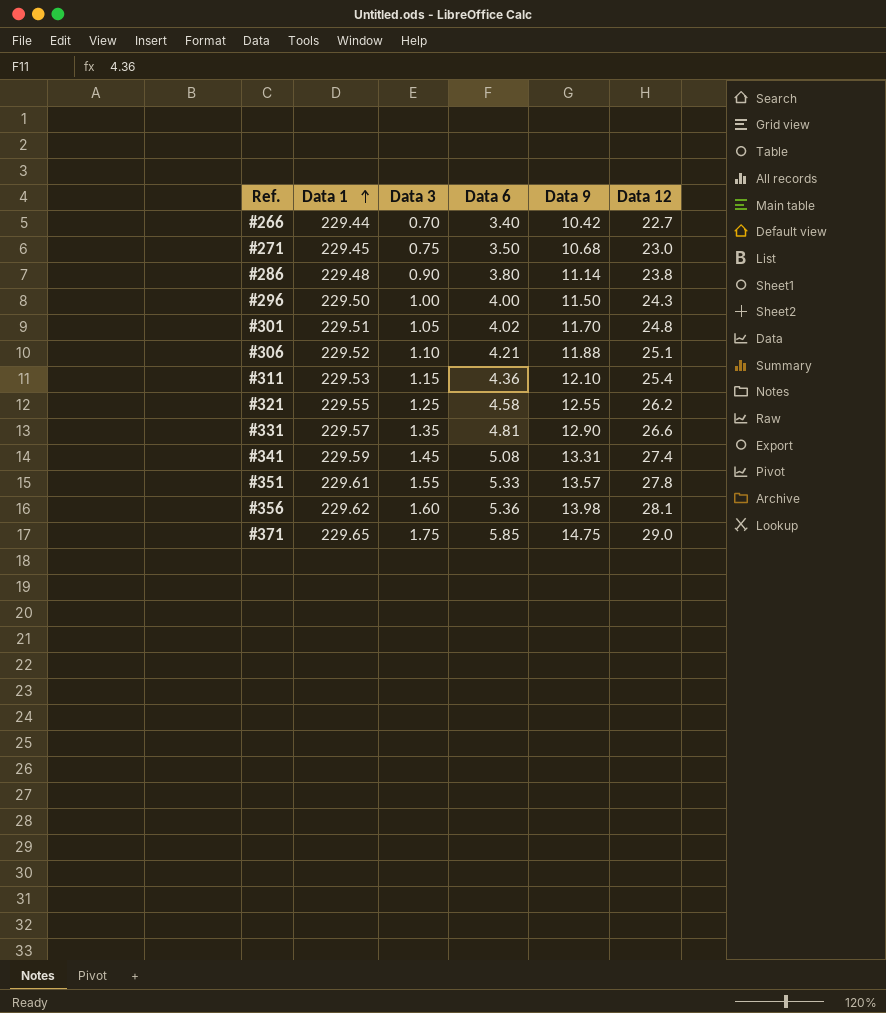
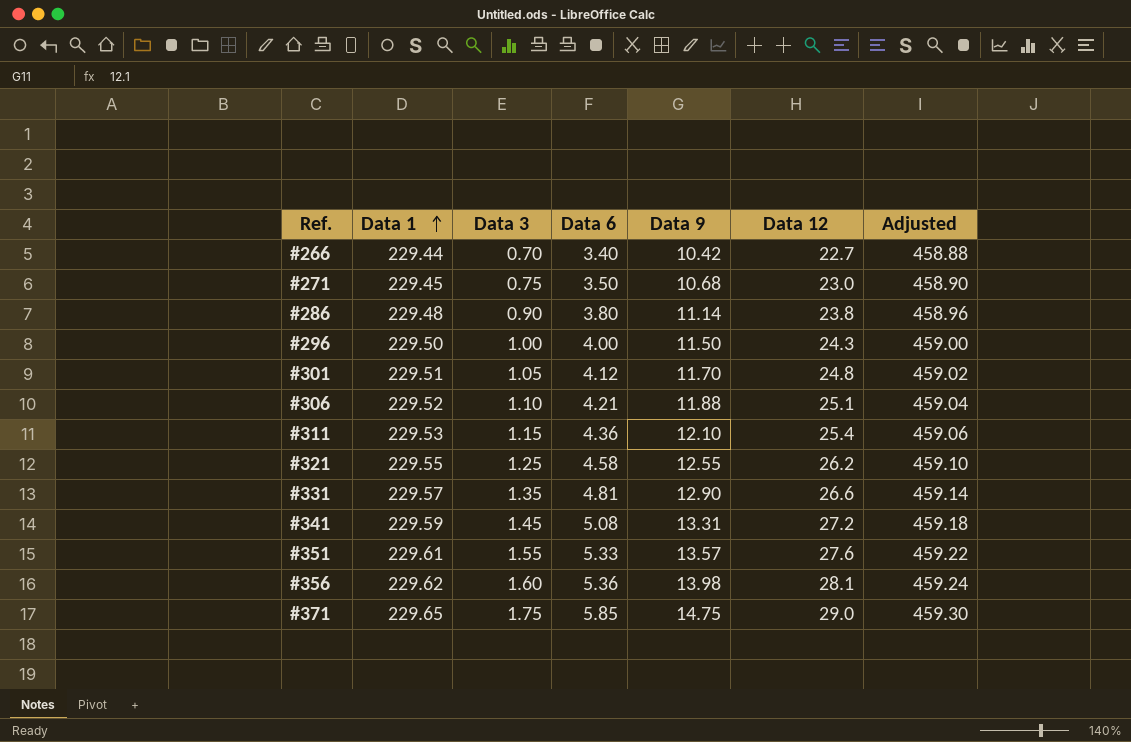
column Adjusted | formula: none -> [Data 1] * 2
#301 | Data 6: 4.02 -> 4.12
#341 | Data 12: 27.4 -> 27.2
#351 | Data 12: 27.8 -> 27.6

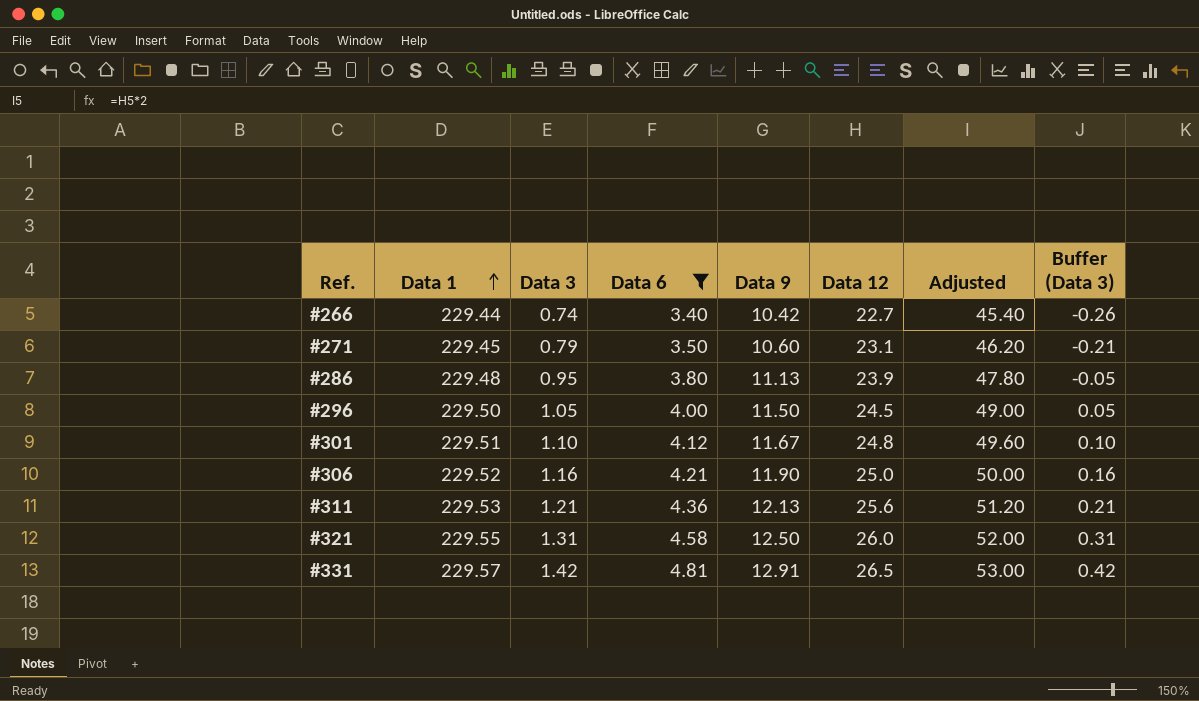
filter: none -> Data 6 <= 4.81
column Adjusted | formula: [Data 1] * 2 -> [Data 12] * 2
column Buffer (Data 3) | formula: none -> [Data 3] - 1
#266 | Data 3: 0.70 -> 0.74
#271 | Data 3: 0.75 -> 0.79
#271 | Data 9: 10.68 -> 10.60
#271 | Data 12: 23.0 -> 23.1
#286 | Data 3: 0.90 -> 0.95
#286 | Data 9: 11.14 -> 11.13
#286 | Data 12: 23.8 -> 23.9
#296 | Data 3: 1.00 -> 1.05
#296 | Data 12: 24.3 -> 24.5
#301 | Data 3: 1.05 -> 1.10
#301 | Data 9: 11.70 -> 11.67
#306 | Data 3: 1.10 -> 1.16
#306 | Data 9: 11.88 -> 11.90
#306 | Data 12: 25.1 -> 25.0
#311 | Data 3: 1.15 -> 1.21
#311 | Data 9: 12.10 -> 12.13
#311 | Data 12: 25.4 -> 25.6
#321 | Data 3: 1.25 -> 1.31
#321 | Data 9: 12.55 -> 12.50
#321 | Data 12: 26.2 -> 26.0
#331 | Data 3: 1.35 -> 1.42
#331 | Data 9: 12.90 -> 12.91
#331 | Data 12: 26.6 -> 26.5

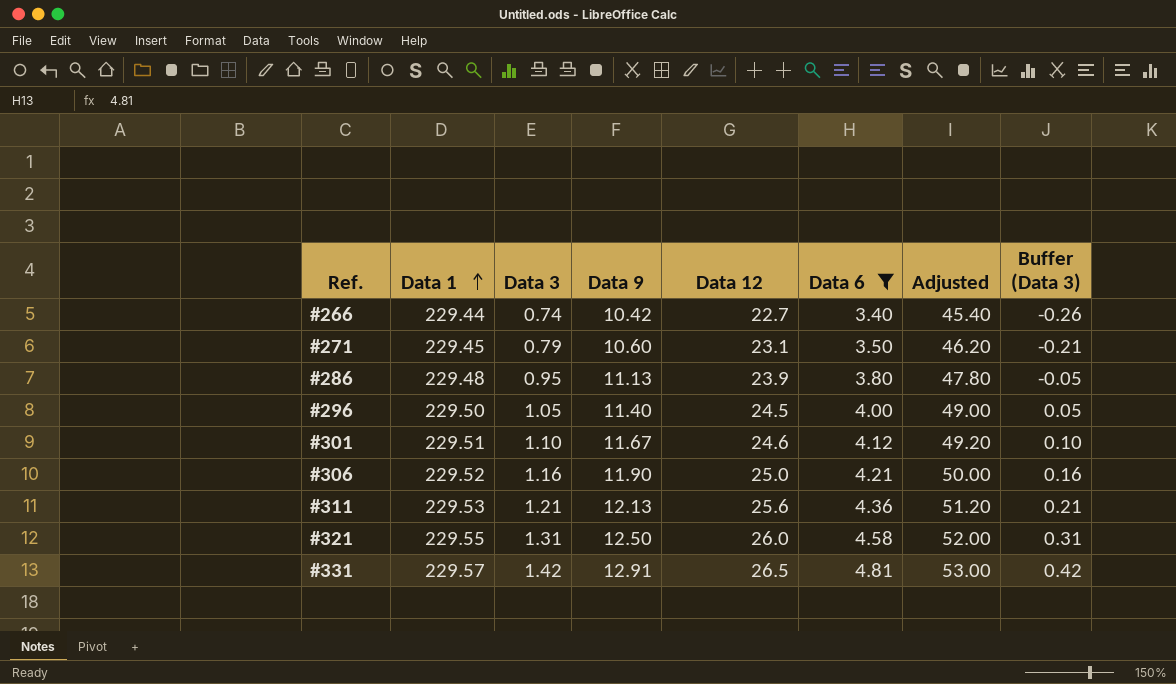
column Data 6 | position: 4 -> 6
#296 | Data 9: 11.50 -> 11.40
#301 | Data 12: 24.8 -> 24.6
#301 | Adjusted: 49.60 -> 49.20

